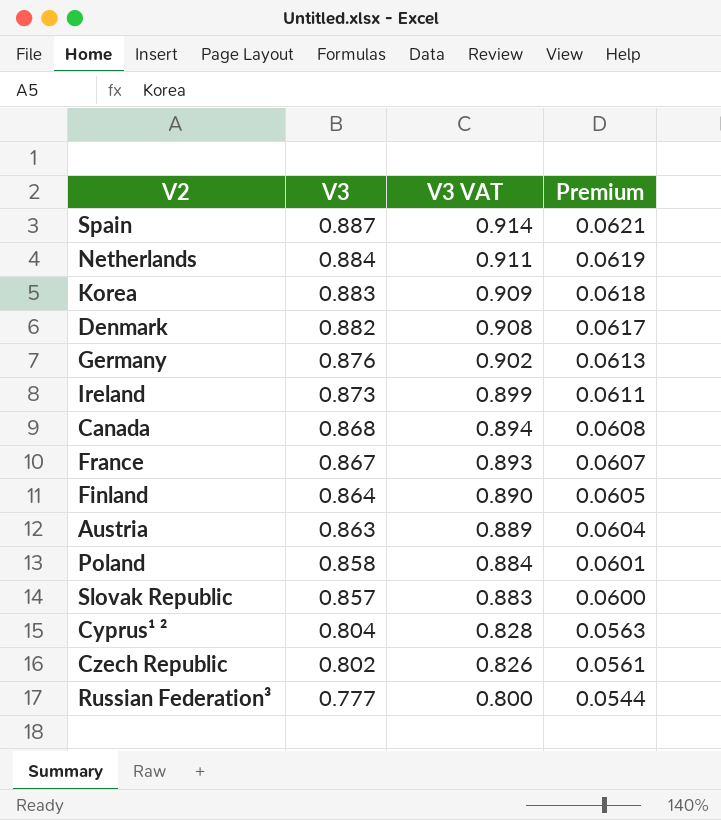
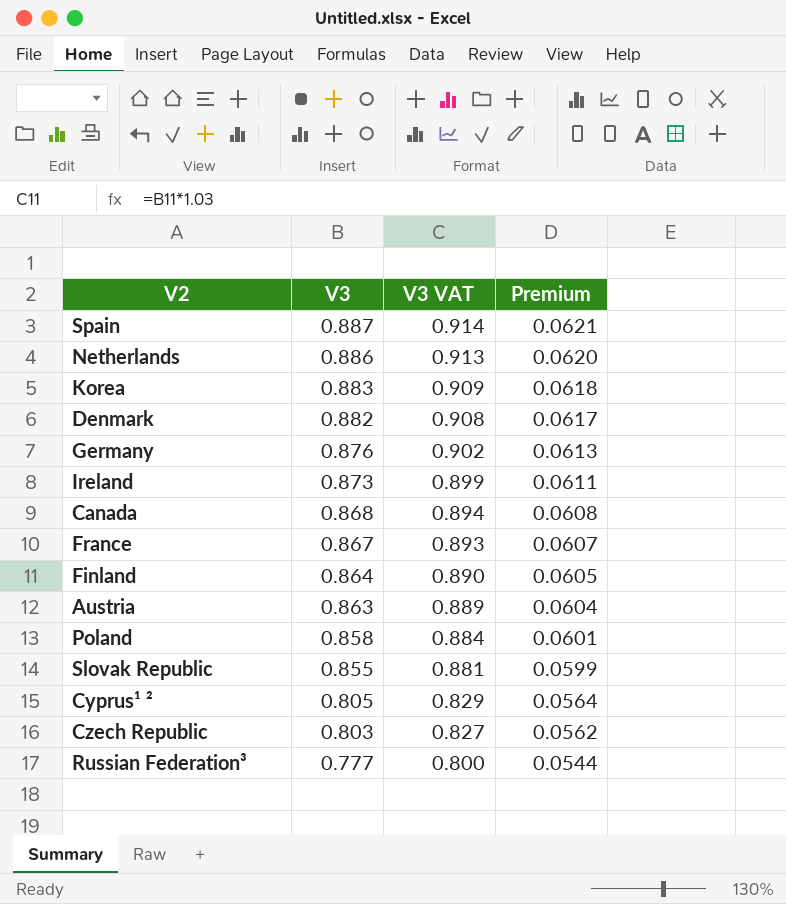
Netherlands | V3: 0.884 -> 0.886
Netherlands | V3 VAT: 0.911 -> 0.913
Netherlands | Premium: 0.0619 -> 0.0620
Slovak Republic | V3: 0.857 -> 0.855
Slovak Republic | V3 VAT: 0.883 -> 0.881
Slovak Republic | Premium: 0.0600 -> 0.0599
Cyprus¹ ² | V3: 0.804 -> 0.805
Cyprus¹ ² | V3 VAT: 0.828 -> 0.829
Cyprus¹ ² | Premium: 0.0563 -> 0.0564
Czech Republic | V3: 0.802 -> 0.803
Czech Republic | V3 VAT: 0.826 -> 0.827
Czech Republic | Premium: 0.0561 -> 0.0562

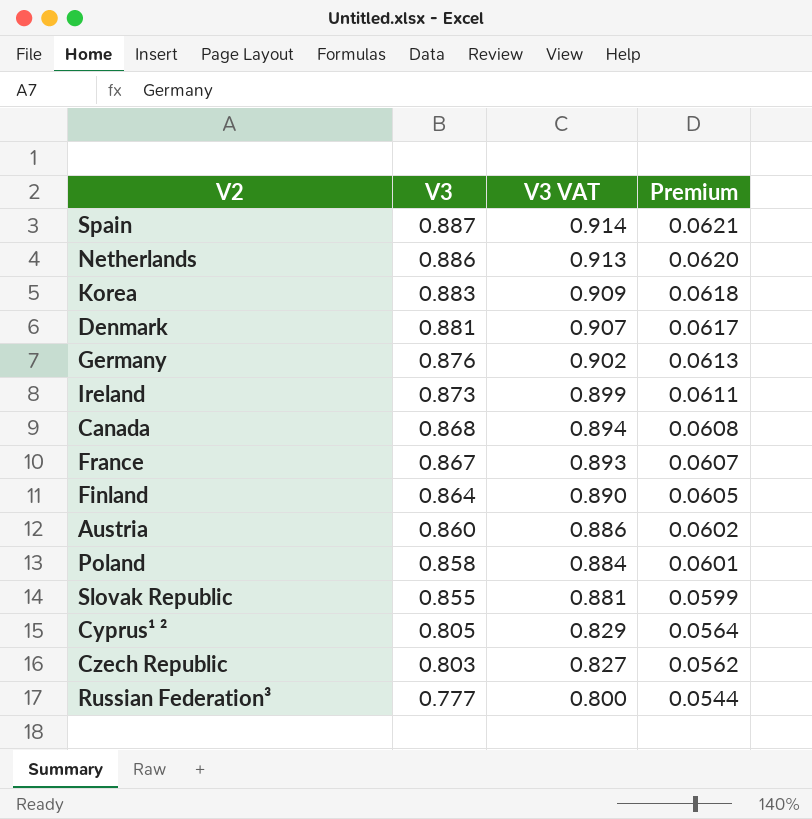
Denmark | V3: 0.882 -> 0.881
Denmark | V3 VAT: 0.908 -> 0.907
Austria | V3: 0.863 -> 0.860
Austria | V3 VAT: 0.889 -> 0.886
Austria | Premium: 0.0604 -> 0.0602

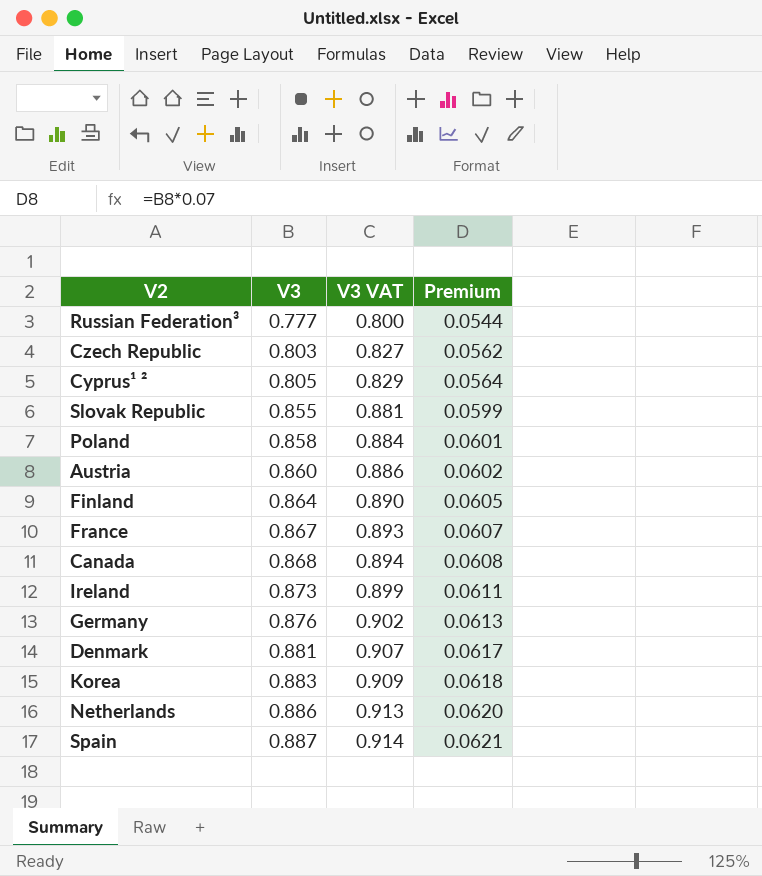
row order: V3 descending -> V3 ascending

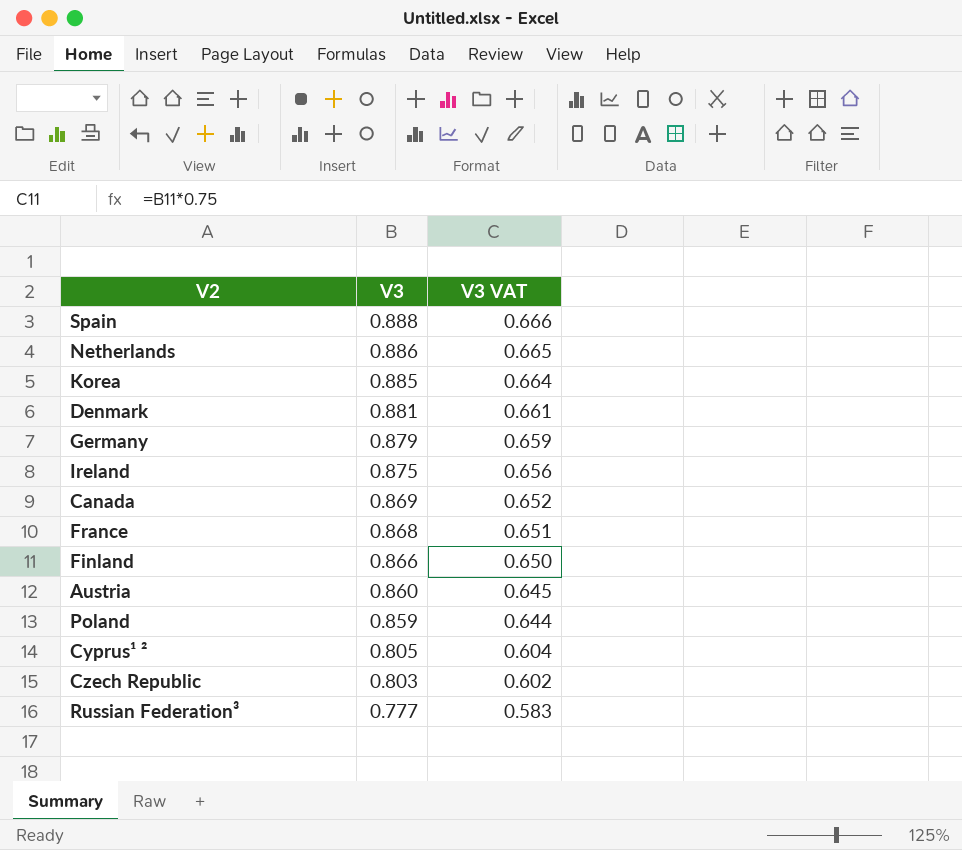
row order: V3 ascending -> V3 descending
column Premium | formula: [V3] * 0.07 -> none
column V3 VAT | formula: [V3] * 1.03 -> [V3] * 0.75
row Slovak Republic: 0.855 | 0.881 | 0.0599 -> none
Spain | V3: 0.887 -> 0.888
Korea | V3: 0.883 -> 0.885
Germany | V3: 0.876 -> 0.879
Ireland | V3: 0.873 -> 0.875
Canada | V3: 0.868 -> 0.869
France | V3: 0.867 -> 0.868
Finland | V3: 0.864 -> 0.866
Poland | V3: 0.858 -> 0.859

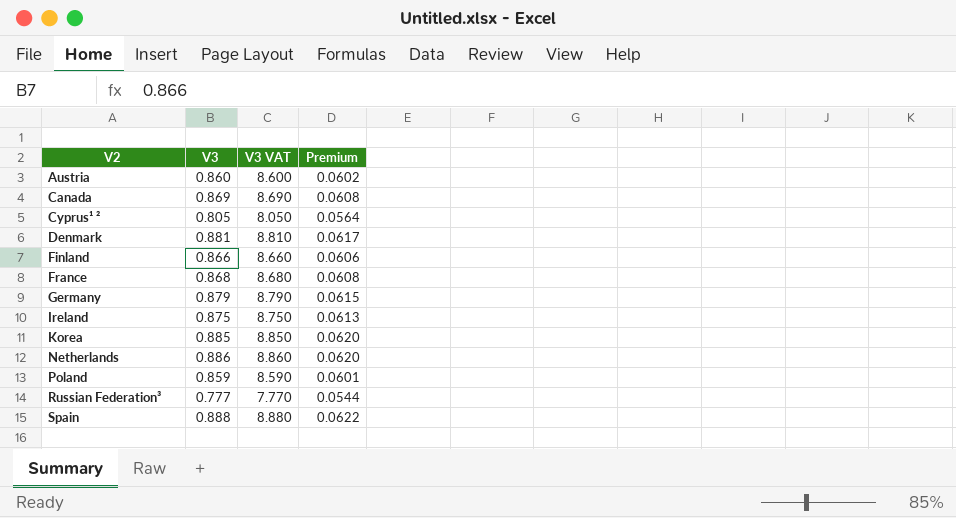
row order: V3 descending -> V2 ascending
column V3 VAT | formula: [V3] * 0.75 -> [V3] * 10
column Premium | formula: none -> [V3] * 0.07
row Czech Republic: 0.803 | 0.602 -> none

